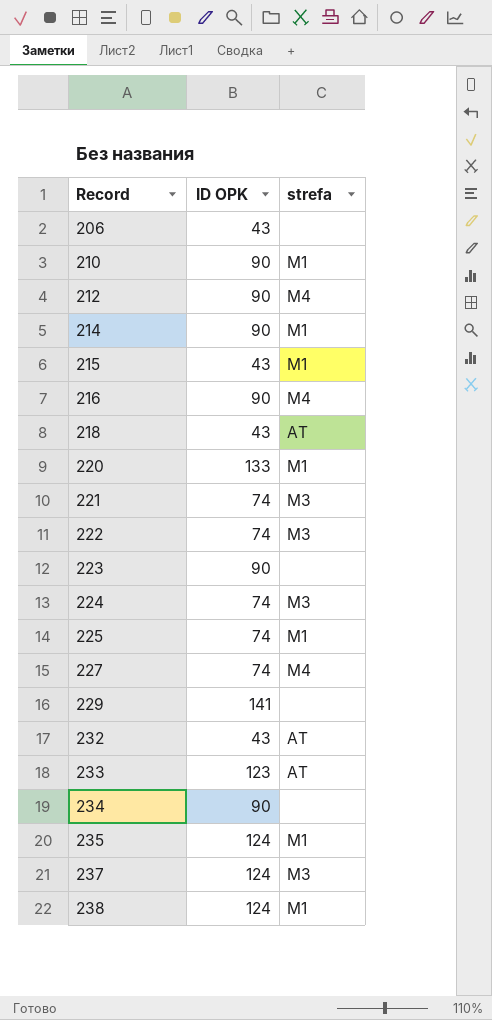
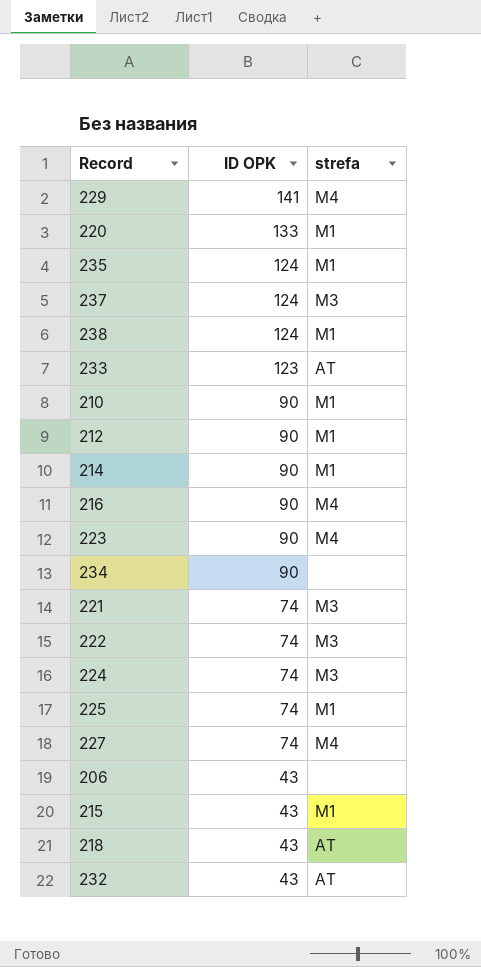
row order: Record ascending -> ID OPK descending
229 | strefa: none -> M4
212 | strefa: M4 -> M1
223 | strefa: none -> M4

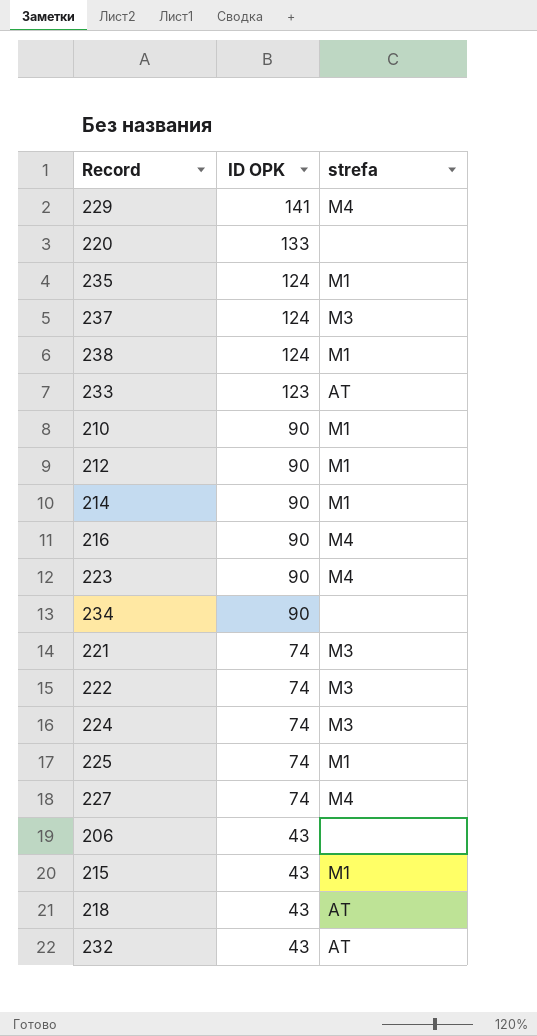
220 | strefa: M1 -> none

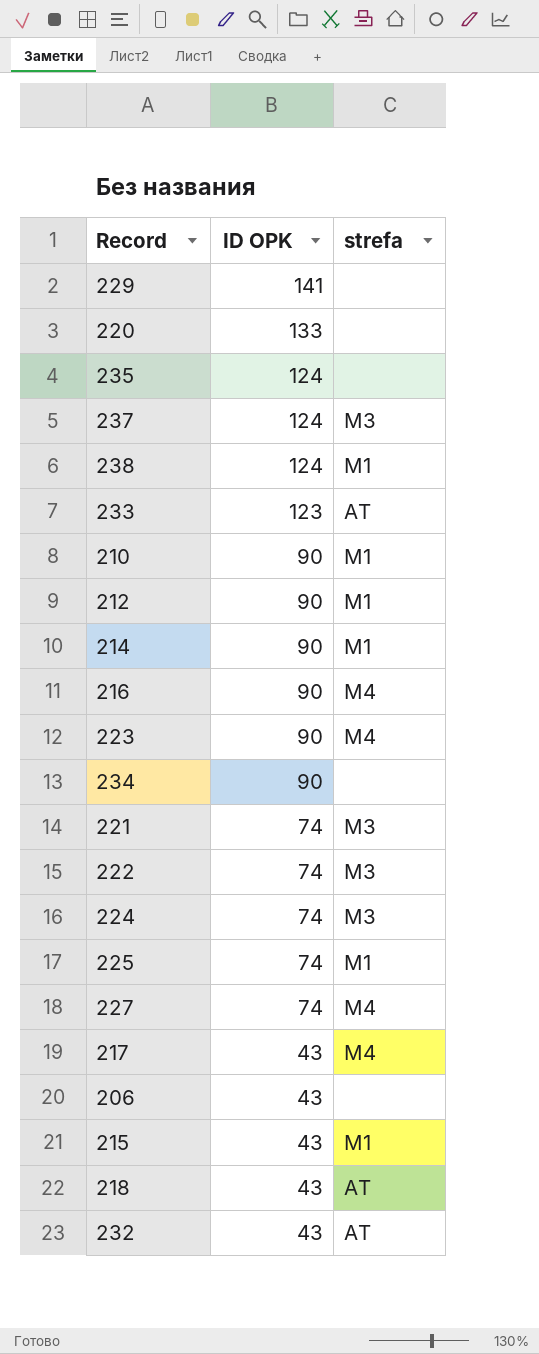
229 | strefa: M4 -> none
235 | strefa: M1 -> none
row 217: none -> 43 | M4

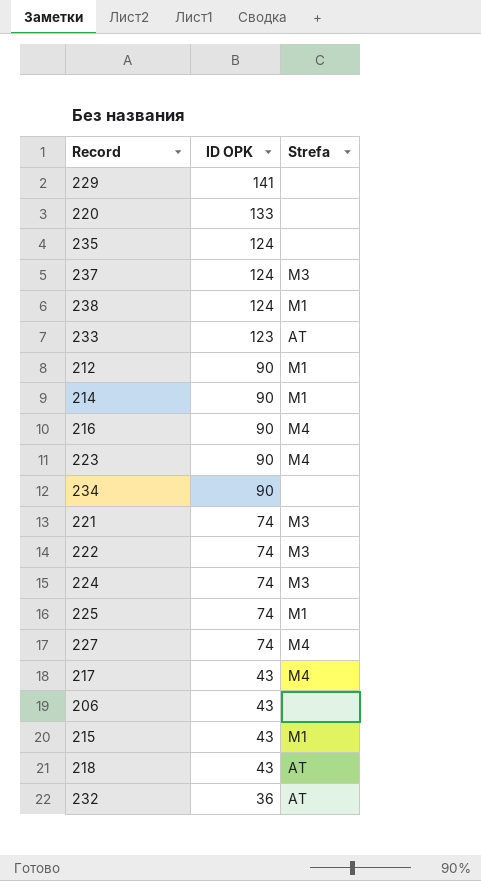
column name: strefa -> Strefa
row 210: 90 | M1 -> none
232 | ID OPK: 43 -> 36

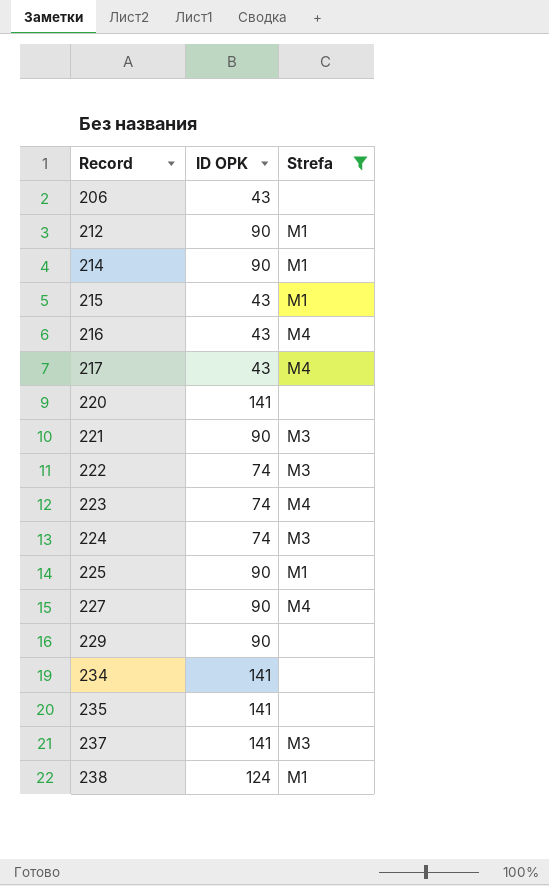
filter: none -> Strefa != AT
row order: ID OPK descending -> Record ascending
216 | ID OPK: 90 -> 43
220 | ID OPK: 133 -> 141
221 | ID OPK: 74 -> 90
223 | ID OPK: 90 -> 74
225 | ID OPK: 74 -> 90
227 | ID OPK: 74 -> 90
229 | ID OPK: 141 -> 90
234 | ID OPK: 90 -> 141
235 | ID OPK: 124 -> 141
237 | ID OPK: 124 -> 141

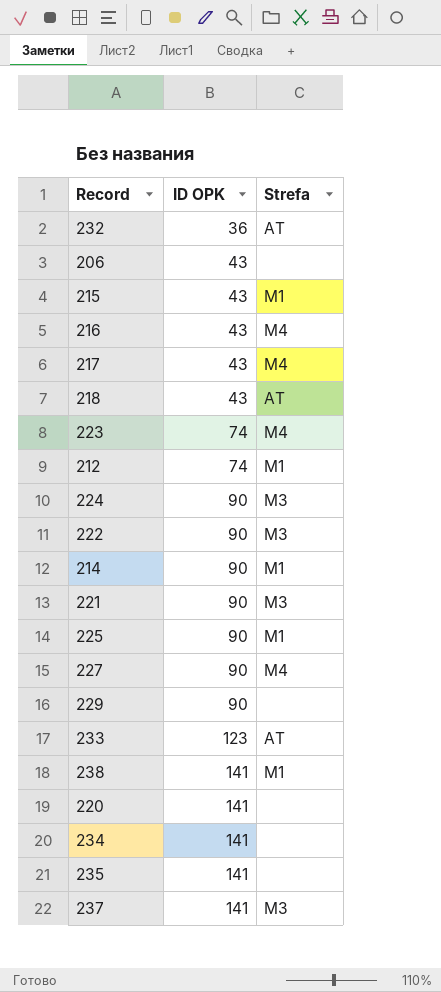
filter: Strefa != AT -> none
row order: Record ascending -> ID OPK ascending
212 | ID OPK: 90 -> 74
224 | ID OPK: 74 -> 90
222 | ID OPK: 74 -> 90
238 | ID OPK: 124 -> 141

